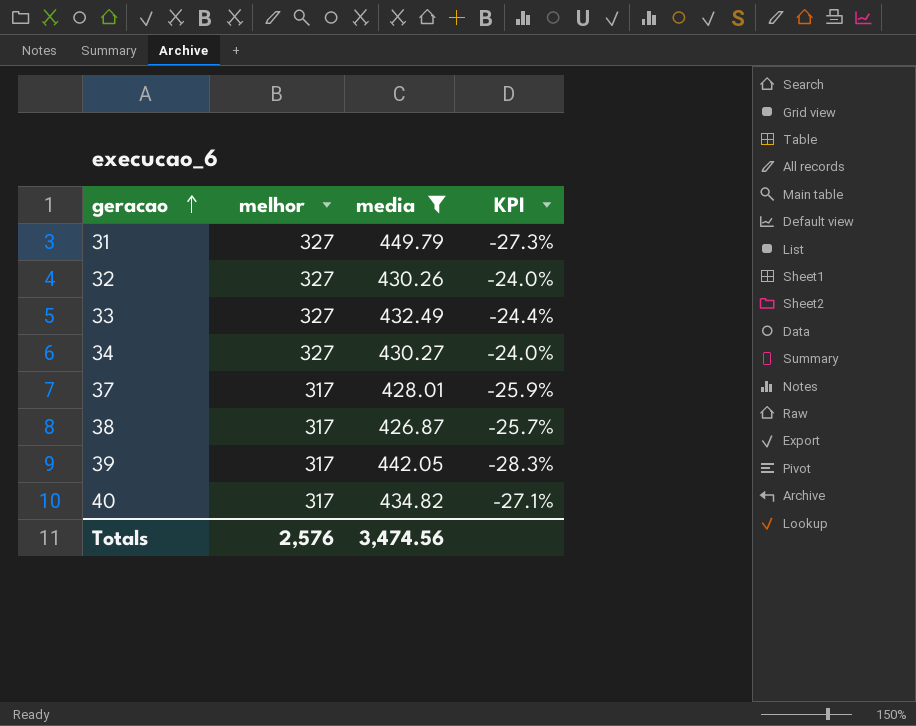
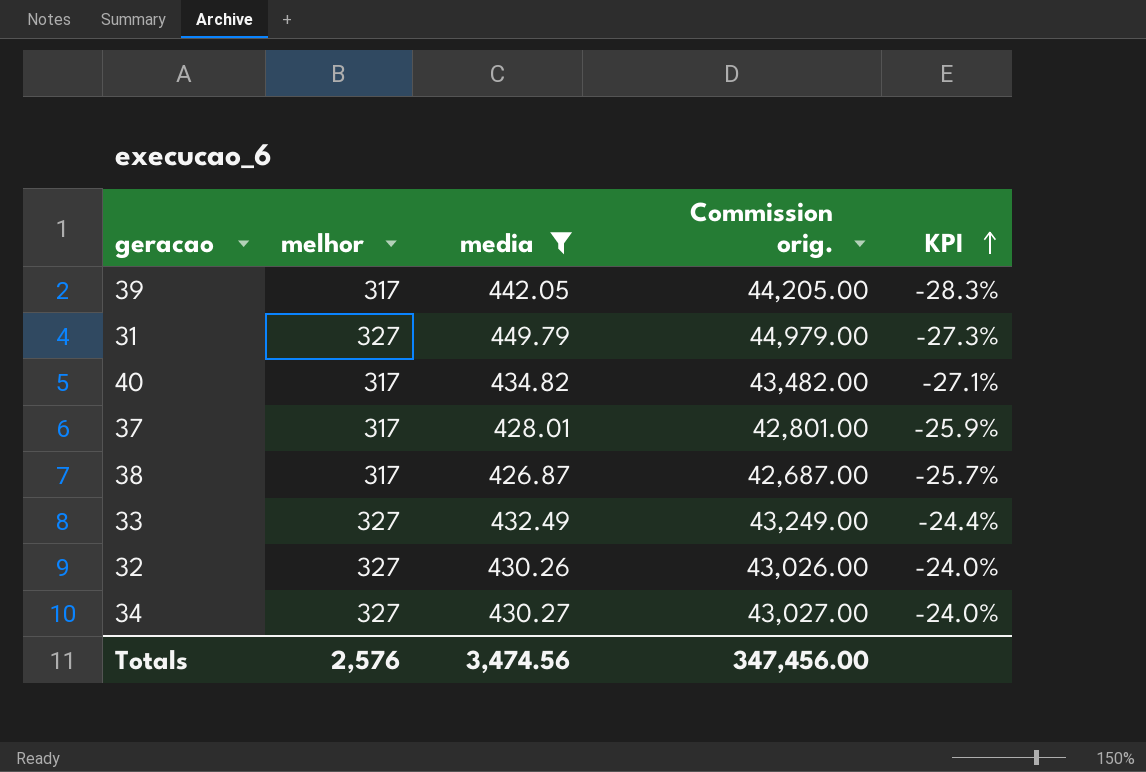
row order: geracao ascending -> KPI ascending
column Commission orig. | formula: none -> [media] * 100

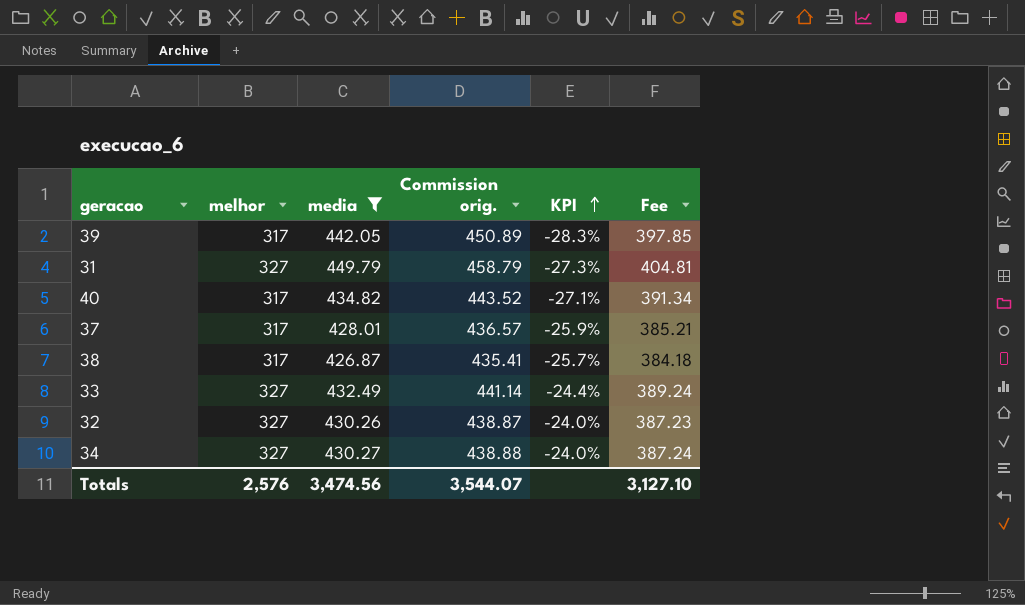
column Commission orig. | formula: [media] * 100 -> [media] * 1.02
column Fee | formula: none -> [media] * 0.9
Totals | Commission orig.: 347,456.00 -> 3,544.07

